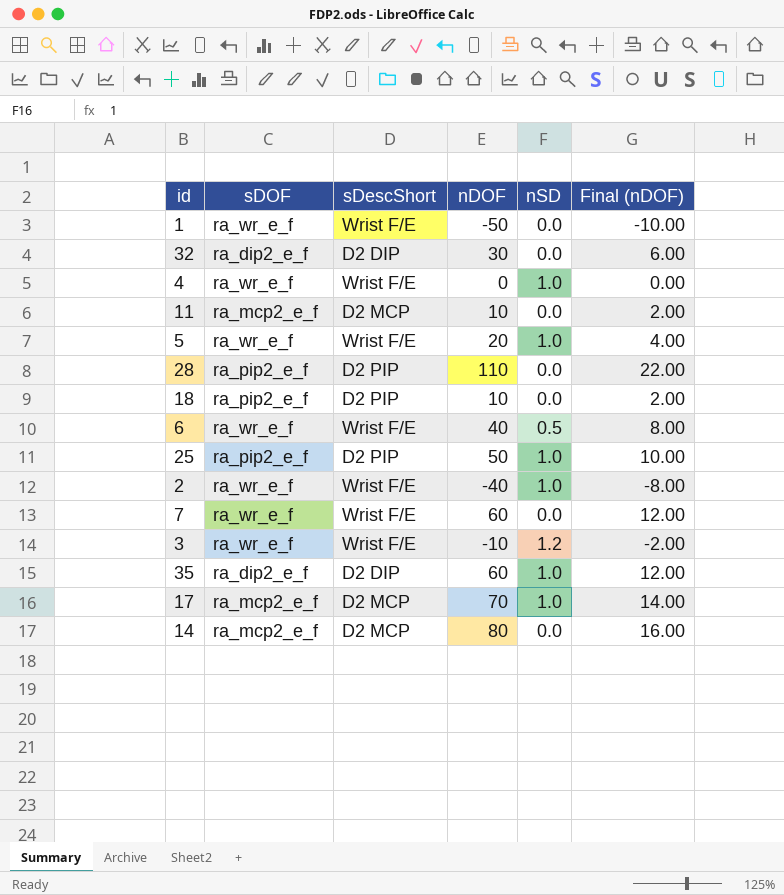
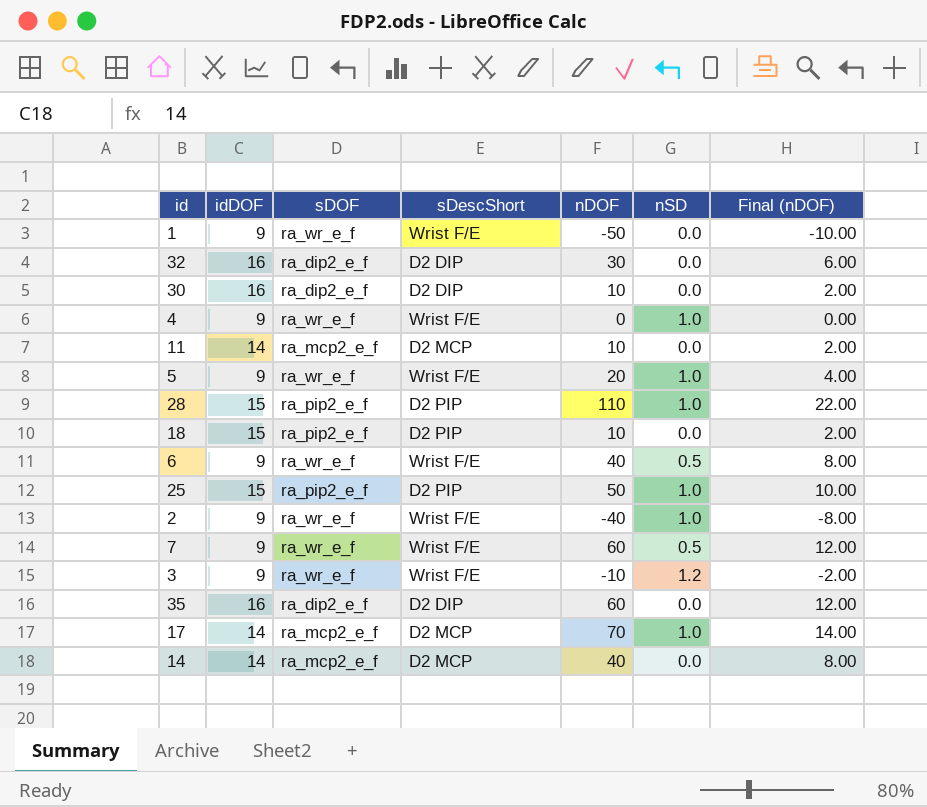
column idDOF | position: none -> 2
row 30: none -> 16 | ra_dip2_e_f | D2 DIP | 10 | 0.0 | 2.00
28 | nSD: 0.0 -> 1.0
7 | nSD: 0.0 -> 0.5
35 | nSD: 1.0 -> 0.0
14 | nDOF: 80 -> 40
14 | Final (nDOF): 16.00 -> 8.00

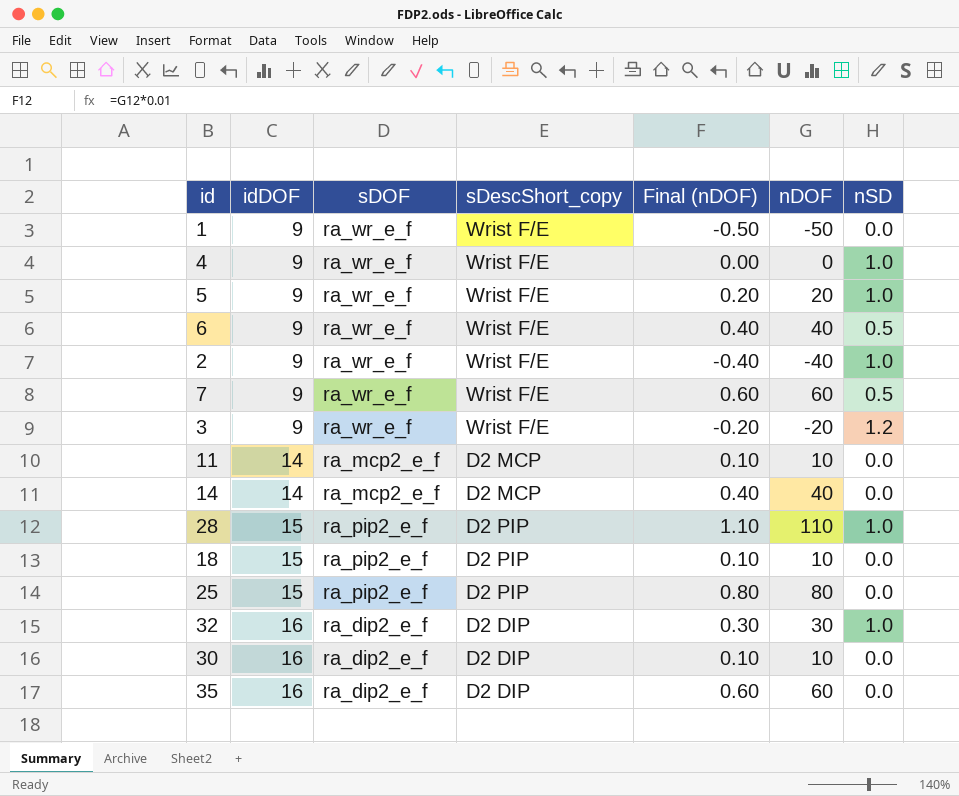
row order: none -> idDOF ascending
column name: sDescShort -> sDescShort_copy
column Final (nDOF) | formula: [nDOF] * 0.2 -> [nDOF] * 0.01
column Final (nDOF) | position: 7 -> 5
row 17: 14 | ra_mcp2_e_f | D2 MCP | 70 | 1.0 | 14.00 -> none
3 | nDOF: -10 -> -20
25 | nDOF: 50 -> 80
25 | nSD: 1.0 -> 0.0
32 | nSD: 0.0 -> 1.0

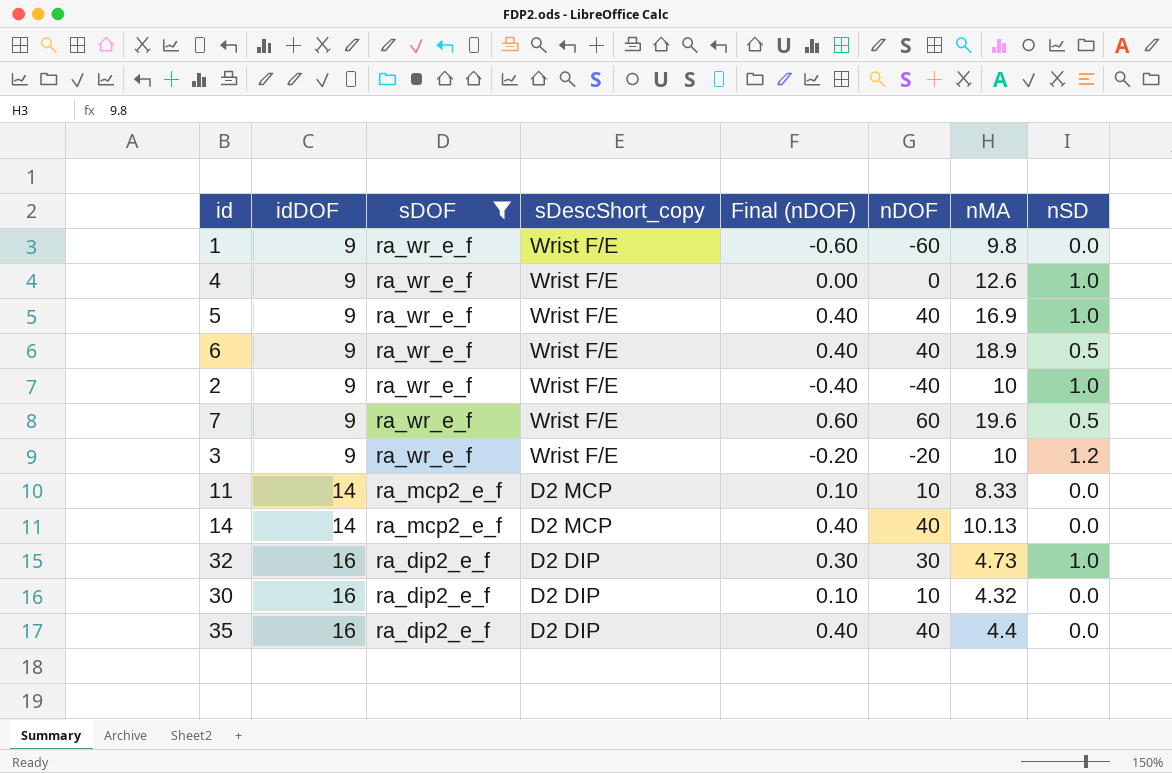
filter: none -> sDOF != ra_pip2_e_f
column nMA | position: none -> 7
1 | Final (nDOF): -0.50 -> -0.60
1 | nDOF: -50 -> -60
5 | Final (nDOF): 0.20 -> 0.40
5 | nDOF: 20 -> 40
35 | Final (nDOF): 0.60 -> 0.40
35 | nDOF: 60 -> 40

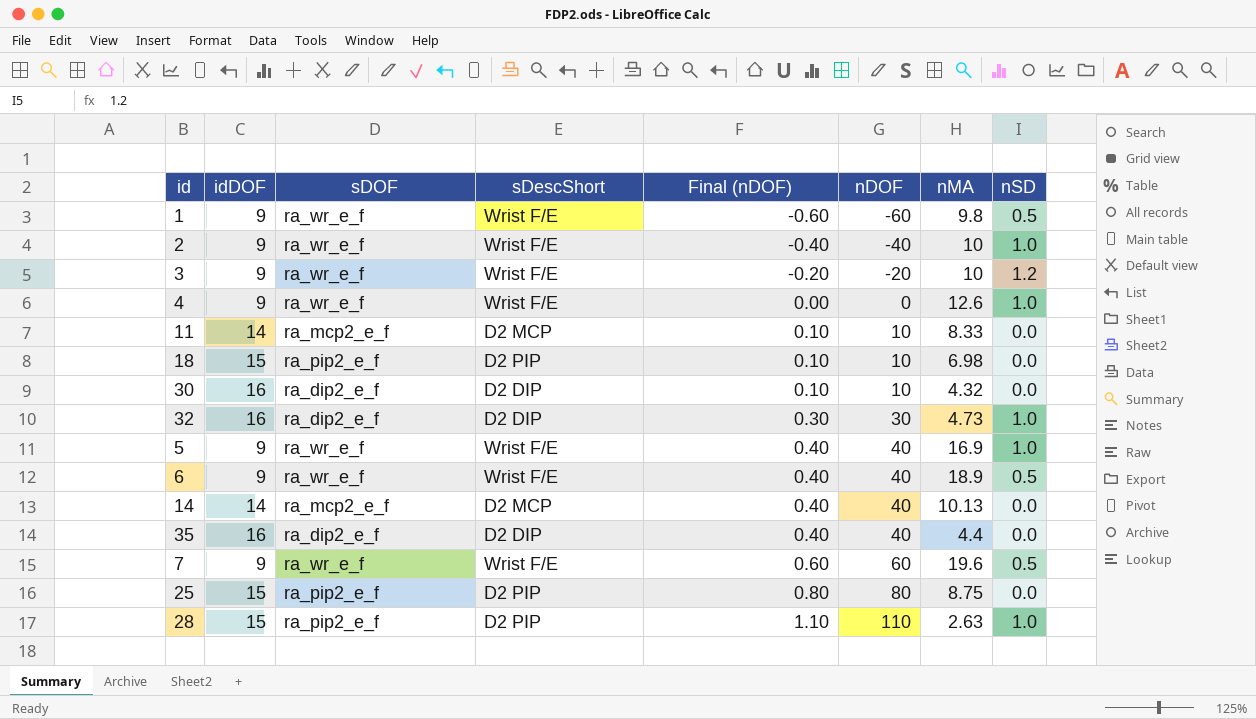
filter: sDOF != ra_pip2_e_f -> none
row order: idDOF ascending -> Final (nDOF) ascending
column name: sDescShort_copy -> sDescShort
1 | nSD: 0.0 -> 0.5

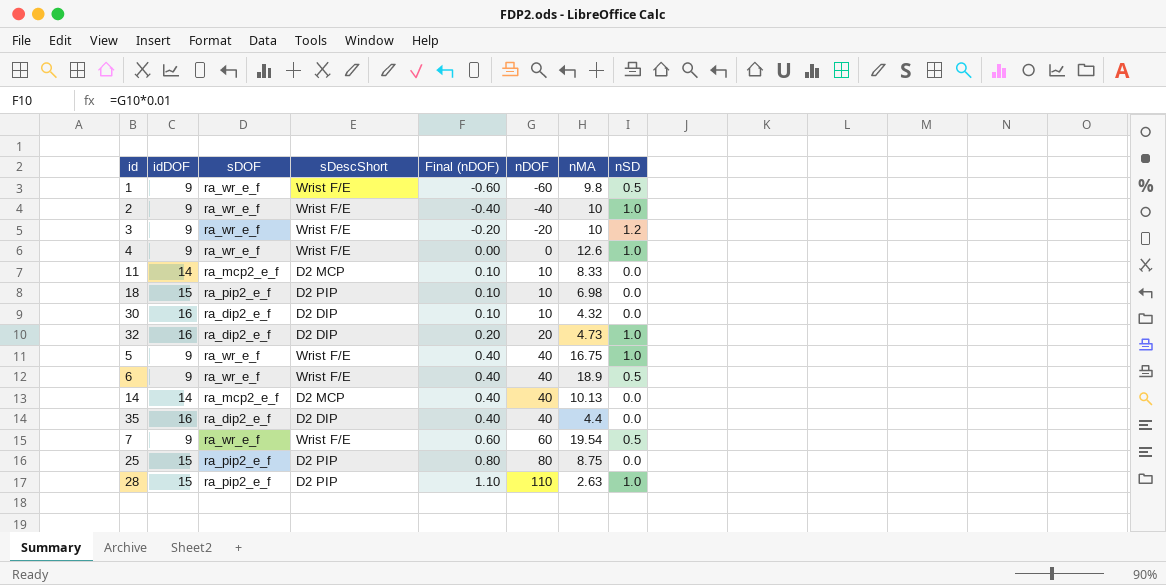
32 | Final (nDOF): 0.30 -> 0.20
32 | nDOF: 30 -> 20
5 | nMA: 16.9 -> 16.75
7 | nMA: 19.6 -> 19.54

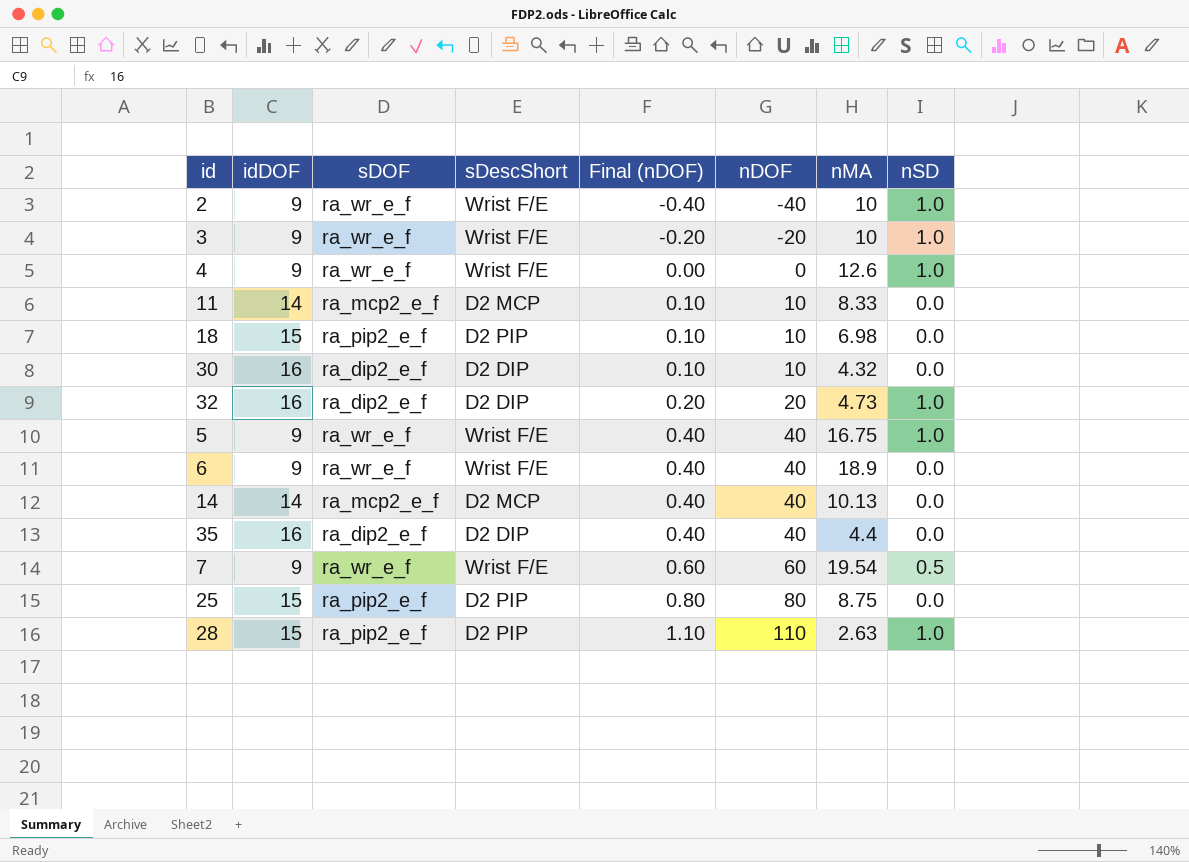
row 1: 9 | ra_wr_e_f | Wrist F/E | -0.60 | -60 | 9.8 | 0.5 -> none
3 | nSD: 1.2 -> 1.0
6 | nSD: 0.5 -> 0.0

